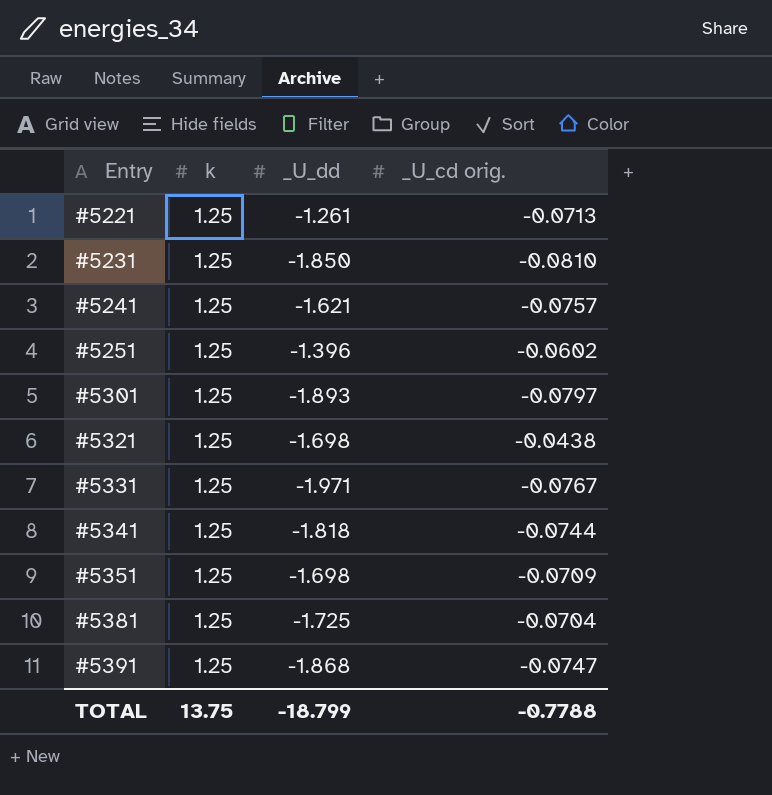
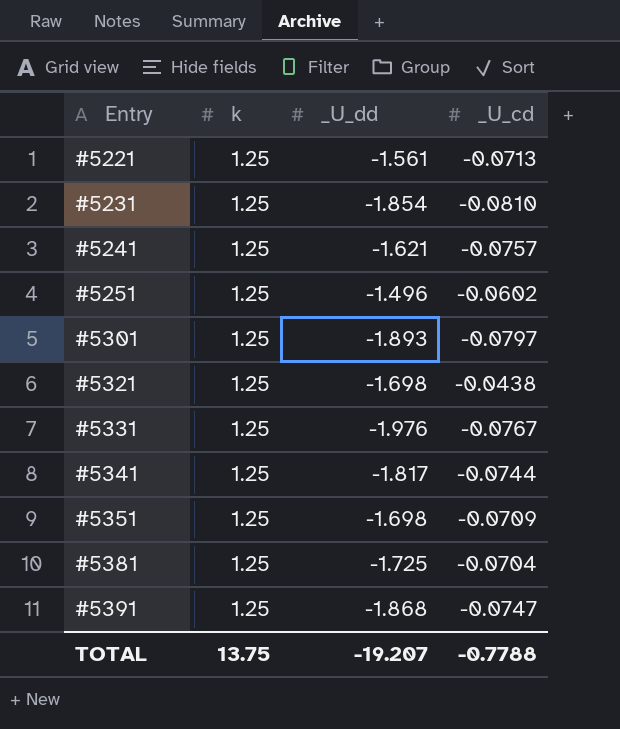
column name: _U_cd orig. -> _U_cd
#5221 | _U_dd: -1.261 -> -1.561
#5231 | _U_dd: -1.850 -> -1.854
#5251 | _U_dd: -1.396 -> -1.496
#5331 | _U_dd: -1.971 -> -1.976
#5341 | _U_dd: -1.818 -> -1.817
TOTAL | _U_dd: -18.799 -> -19.207

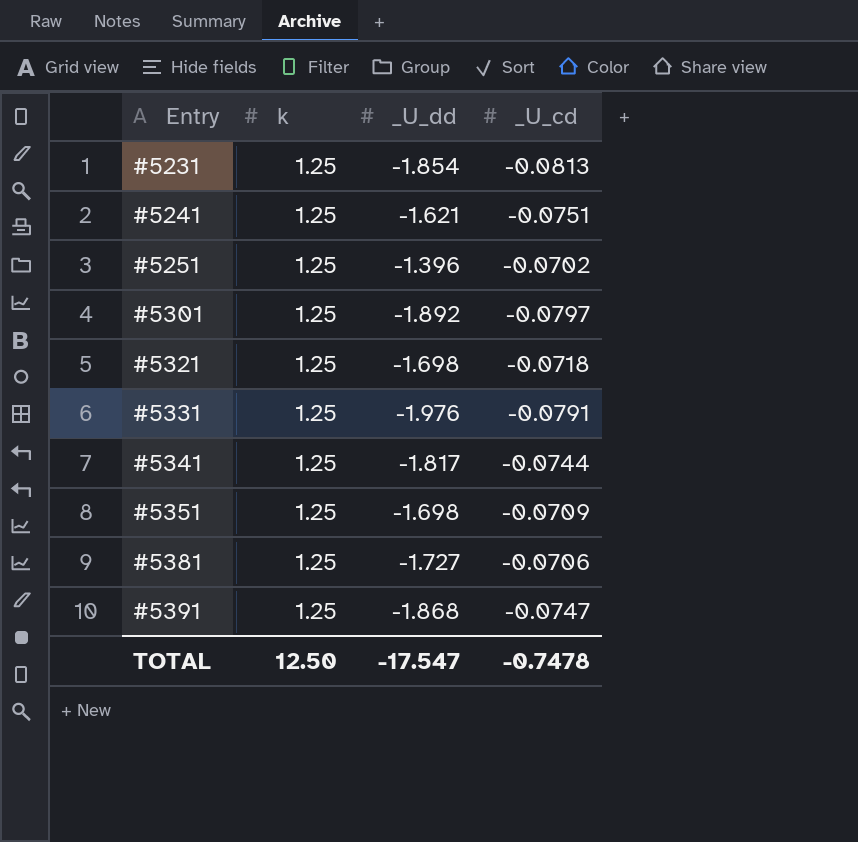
row #5221: 1.25 | -1.561 | -0.0713 -> none
#5231 | _U_cd: -0.0810 -> -0.0813
#5241 | _U_cd: -0.0757 -> -0.0751
#5251 | _U_dd: -1.496 -> -1.396
#5251 | _U_cd: -0.0602 -> -0.0702
#5301 | _U_dd: -1.893 -> -1.892
#5321 | _U_cd: -0.0438 -> -0.0718
#5331 | _U_cd: -0.0767 -> -0.0791
#5381 | _U_dd: -1.725 -> -1.727
#5381 | _U_cd: -0.0704 -> -0.0706
TOTAL | k: 13.75 -> 12.50
TOTAL | _U_dd: -19.207 -> -17.547
TOTAL | _U_cd: -0.7788 -> -0.7478

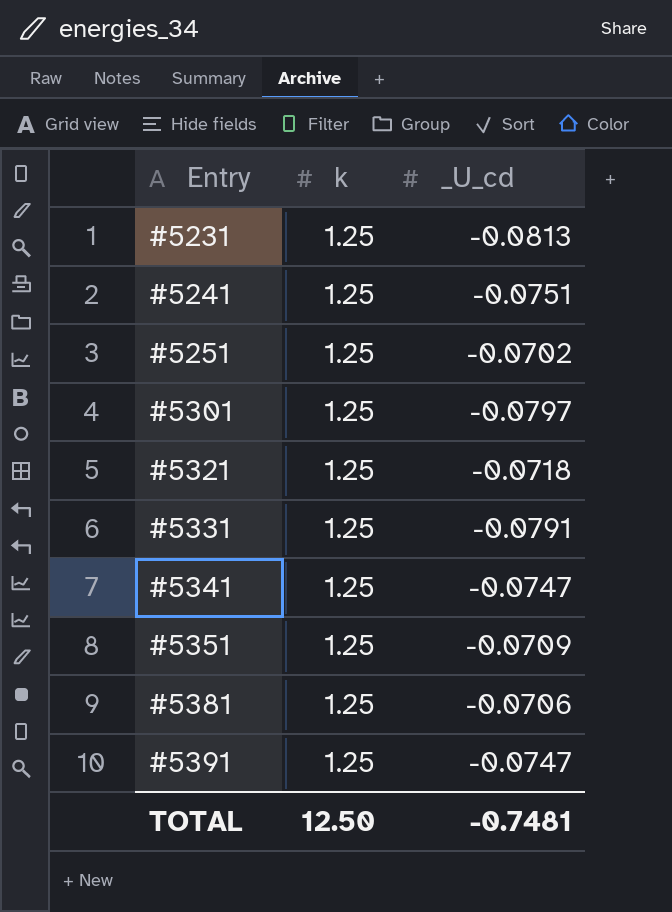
column _U_dd | position: 3 -> none
#5341 | _U_cd: -0.0744 -> -0.0747
TOTAL | _U_cd: -0.7478 -> -0.7481

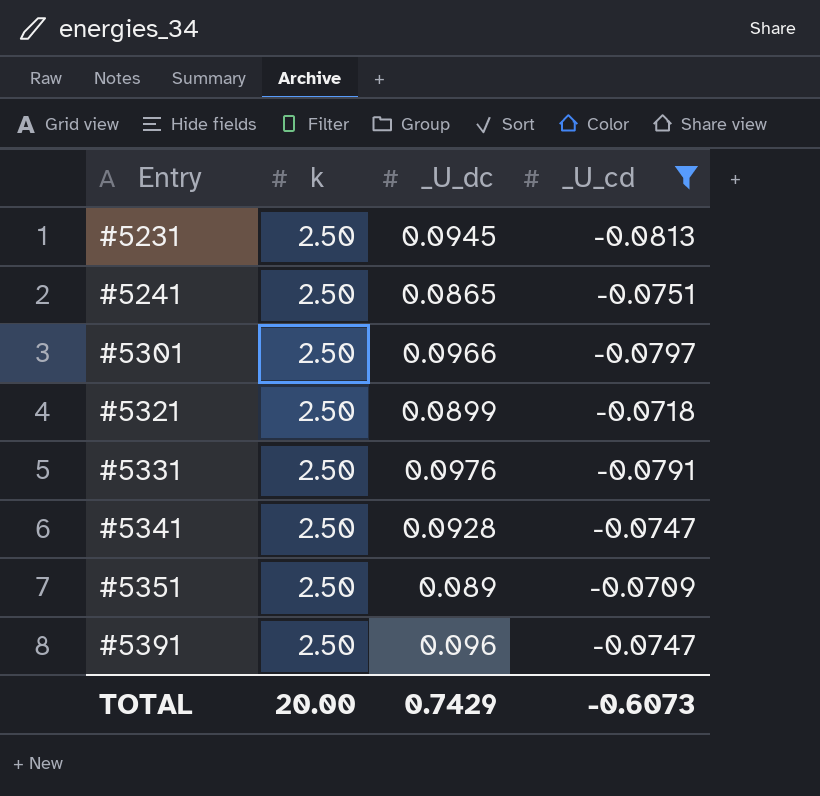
filter: none -> _U_cd <= -0.0709
column _U_dc | position: none -> 3
#5231 | k: 1.25 -> 2.50
#5241 | k: 1.25 -> 2.50
#5301 | k: 1.25 -> 2.50
#5321 | k: 1.25 -> 2.50
#5331 | k: 1.25 -> 2.50
#5341 | k: 1.25 -> 2.50
#5351 | k: 1.25 -> 2.50
#5391 | k: 1.25 -> 2.50
TOTAL | k: 12.50 -> 20.00
TOTAL | _U_cd: -0.7481 -> -0.6073

